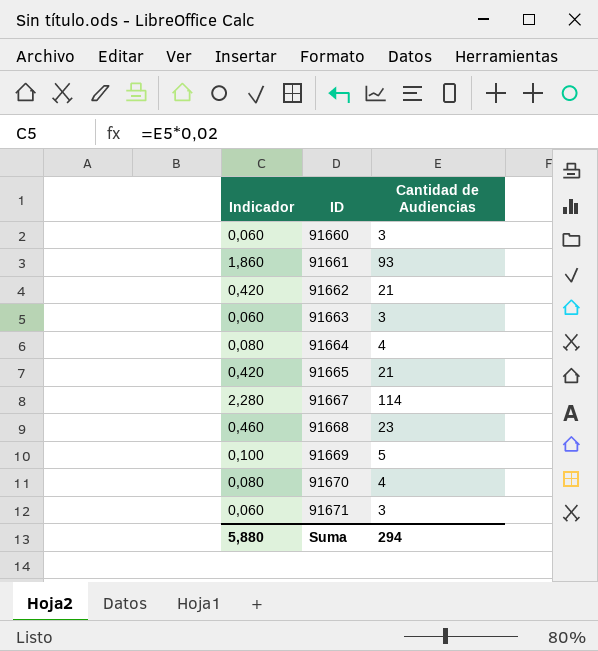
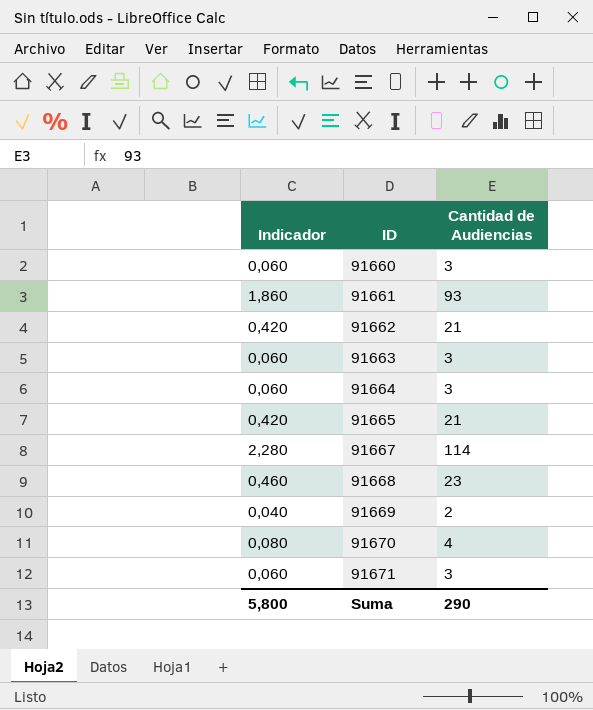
91664 | Indicador: 0,080 -> 0,060
91664 | Cantidad de Audiencias: 4 -> 3
91669 | Indicador: 0,100 -> 0,040
91669 | Cantidad de Audiencias: 5 -> 2
Suma | Indicador: 5,880 -> 5,800
Suma | Cantidad de Audiencias: 294 -> 290

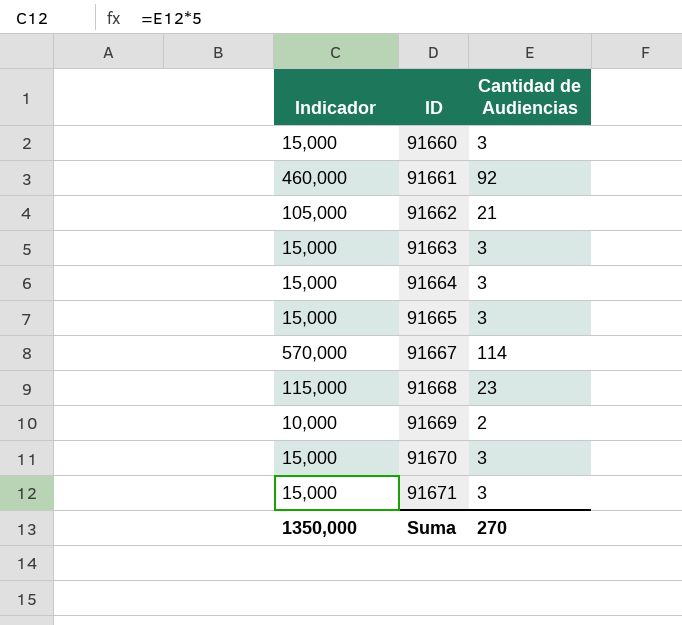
column Indicador | formula: [Cantidad de Audiencias] * 0,02 -> [Cantidad de Audiencias] * 5
91661 | Cantidad de Audiencias: 93 -> 92
91665 | Cantidad de Audiencias: 21 -> 3
91670 | Cantidad de Audiencias: 4 -> 3
Suma | Indicador: 5,800 -> 1350,000
Suma | Cantidad de Audiencias: 290 -> 270

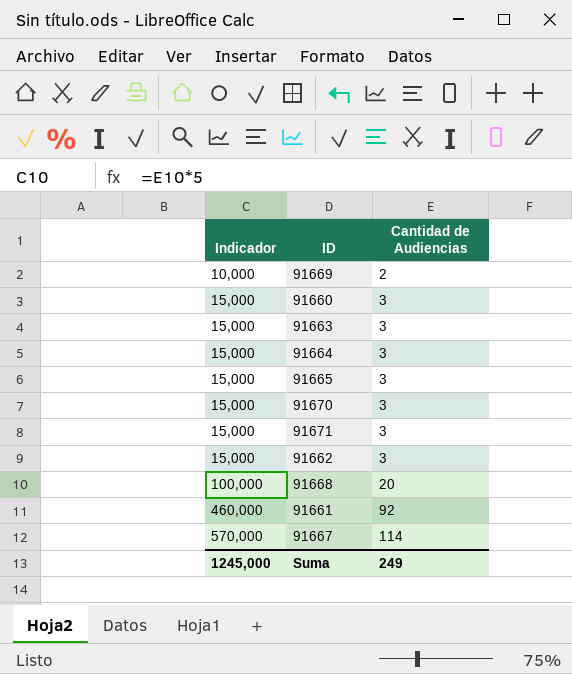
row order: ID ascending -> Indicador ascending
91662 | Indicador: 105,000 -> 15,000
91662 | Cantidad de Audiencias: 21 -> 3
91668 | Indicador: 115,000 -> 100,000
91668 | Cantidad de Audiencias: 23 -> 20
Suma | Indicador: 1350,000 -> 1245,000
Suma | Cantidad de Audiencias: 270 -> 249

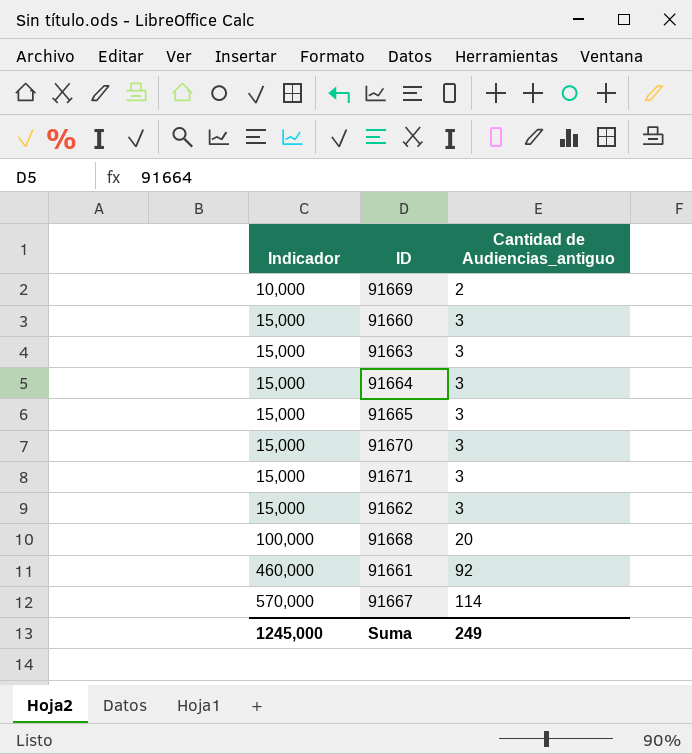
column name: Cantidad de Audiencias -> Cantidad de Audiencias_antiguo

